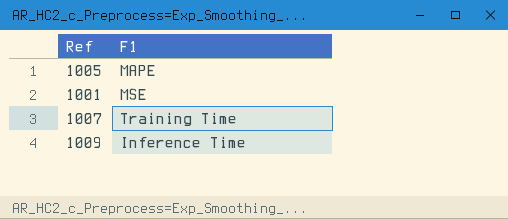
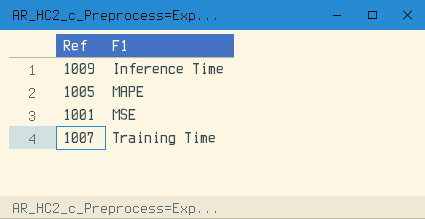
row order: none -> F1 ascending

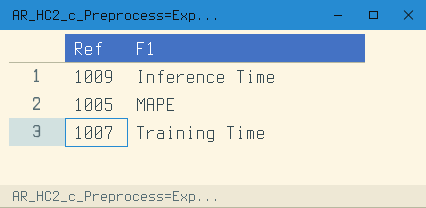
row 1001: MSE -> none

